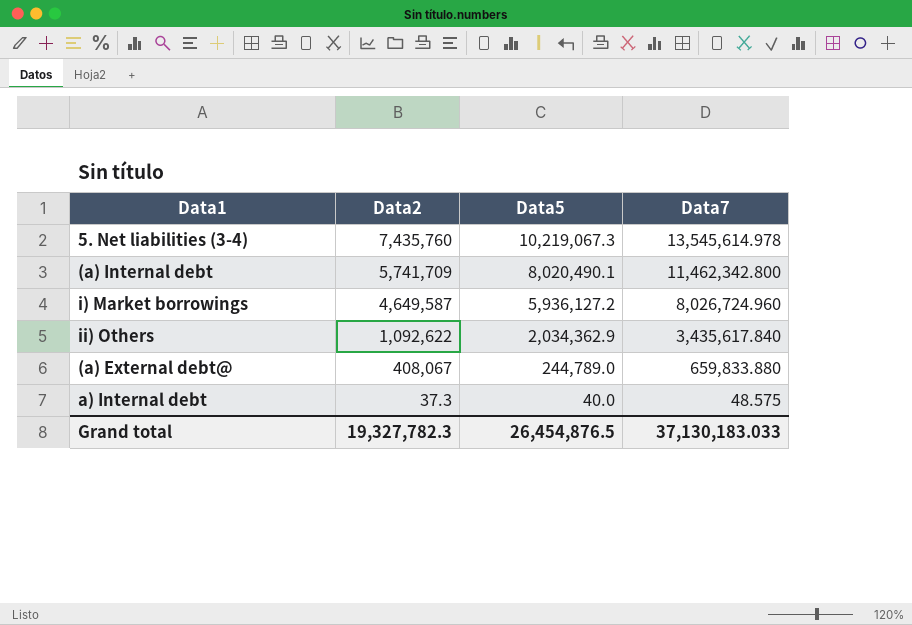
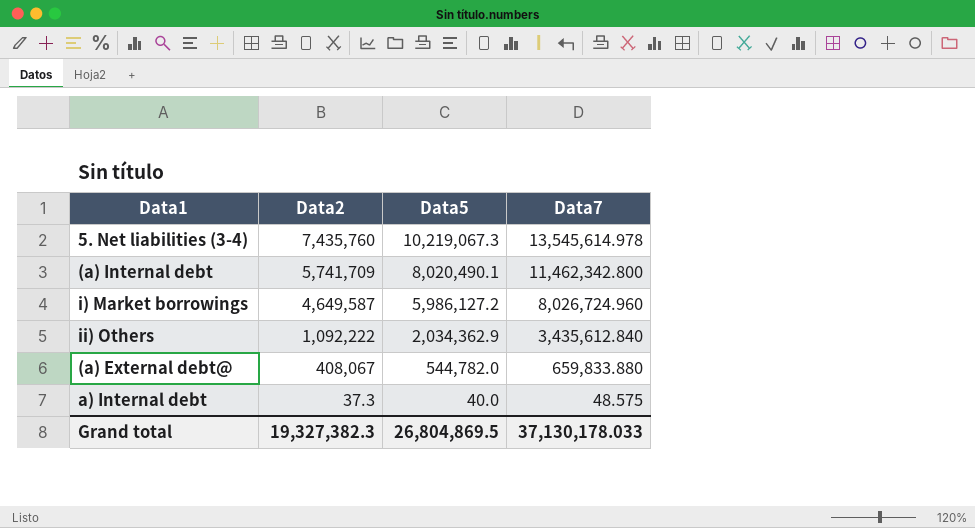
i) Market borrowings | Data5: 5,936,127.2 -> 5,986,127.2
ii) Others | Data2: 1,092,622 -> 1,092,222
ii) Others | Data7: 3,435,617.840 -> 3,435,612.840
(a) External debt@ | Data5: 244,789.0 -> 544,782.0
Grand total | Data2: 19,327,782.3 -> 19,327,382.3
Grand total | Data5: 26,454,876.5 -> 26,804,869.5
Grand total | Data7: 37,130,183.033 -> 37,130,178.033

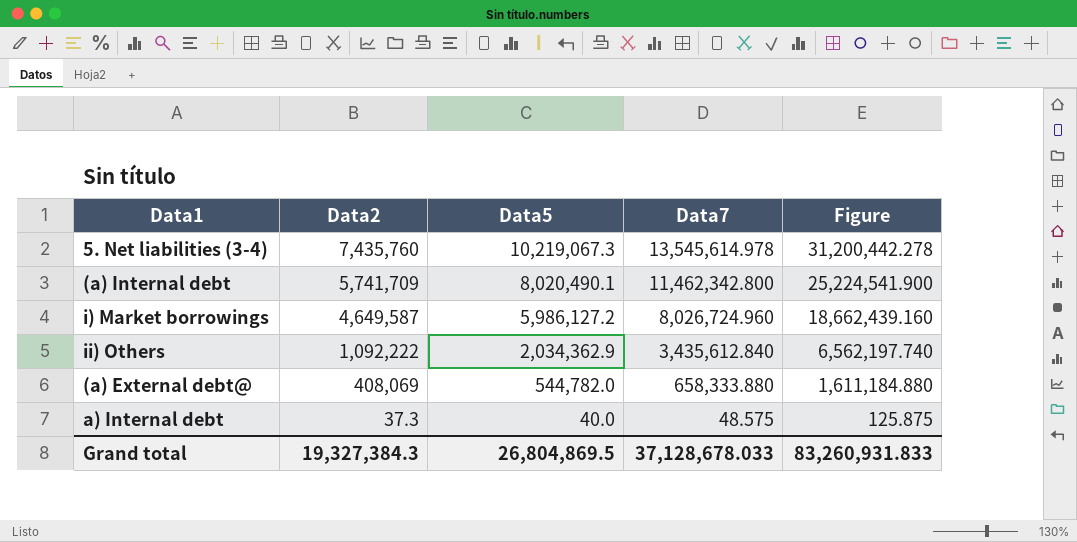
column Figure | formula: none -> [Data2] + [Data5] + [Data7]
(a) External debt@ | Data2: 408,067 -> 408,069
(a) External debt@ | Data7: 659,833.880 -> 658,333.880
Grand total | Data2: 19,327,382.3 -> 19,327,384.3
Grand total | Data7: 37,130,178.033 -> 37,128,678.033

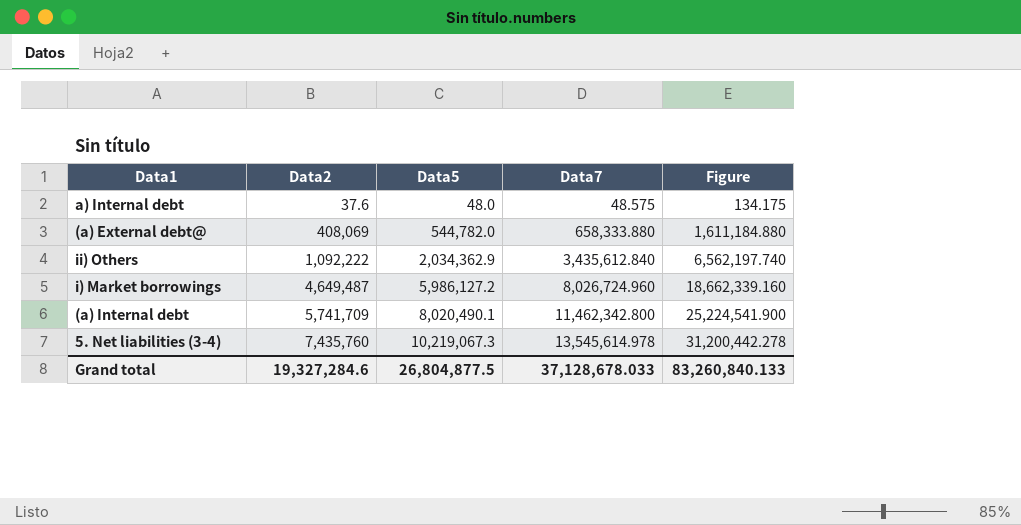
row order: Data2 descending -> Data2 ascending
a) Internal debt | Data2: 37.3 -> 37.6
a) Internal debt | Data5: 40.0 -> 48.0
a) Internal debt | Figure: 125.875 -> 134.175
i) Market borrowings | Data2: 4,649,587 -> 4,649,487
i) Market borrowings | Figure: 18,662,439.160 -> 18,662,339.160
Grand total | Data2: 19,327,384.3 -> 19,327,284.6
Grand total | Data5: 26,804,869.5 -> 26,804,877.5
Grand total | Figure: 83,260,931.833 -> 83,260,840.133

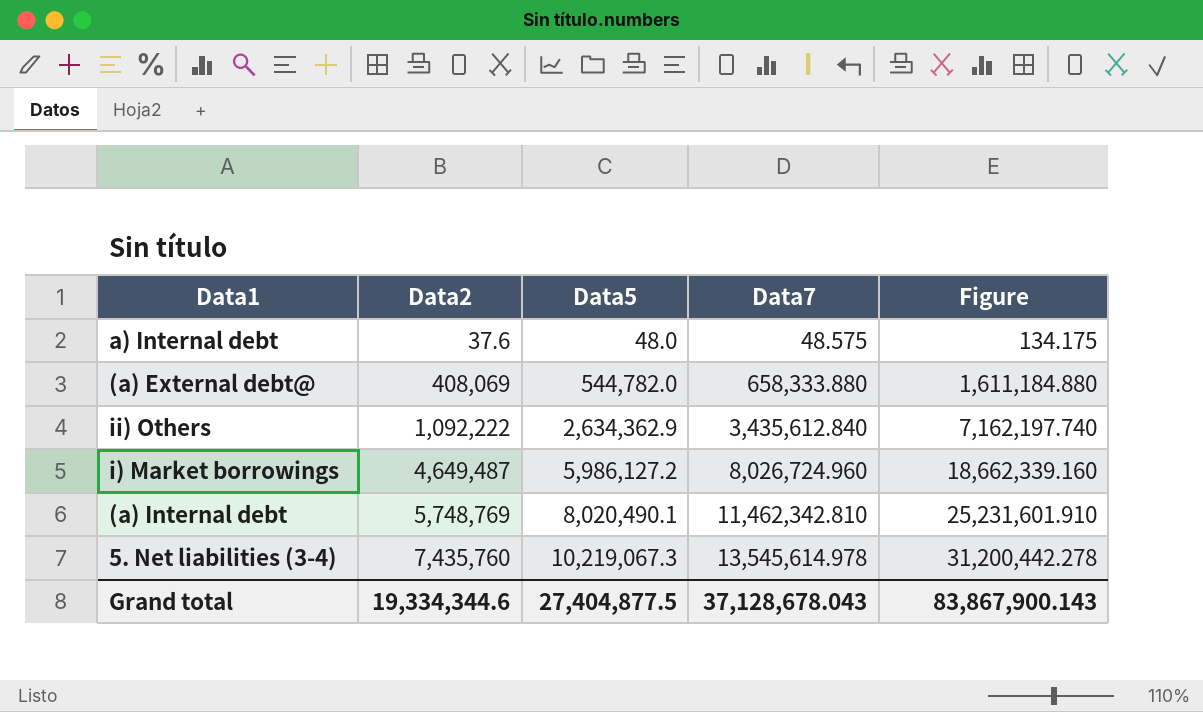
ii) Others | Data5: 2,034,362.9 -> 2,634,362.9
ii) Others | Figure: 6,562,197.740 -> 7,162,197.740
(a) Internal debt | Data2: 5,741,709 -> 5,748,769
(a) Internal debt | Data7: 11,462,342.800 -> 11,462,342.810
(a) Internal debt | Figure: 25,224,541.900 -> 25,231,601.910
Grand total | Data2: 19,327,284.6 -> 19,334,344.6
Grand total | Data5: 26,804,877.5 -> 27,404,877.5
Grand total | Data7: 37,128,678.033 -> 37,128,678.043
Grand total | Figure: 83,260,840.133 -> 83,867,900.143

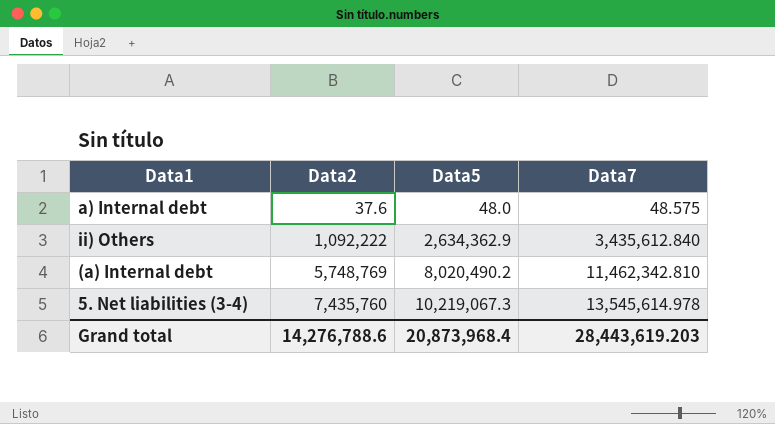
column Figure | formula: [Data2] + [Data5] + [Data7] -> none
row (a) External debt@: 408,069 | 544,782.0 | 658,333.880 | 1,611,184.880 -> none
row i) Market borrowings: 4,649,487 | 5,986,127.2 | 8,026,724.960 | 18,662,339.160 -> none
(a) Internal debt | Data5: 8,020,490.1 -> 8,020,490.2
Grand total | Data2: 19,334,344.6 -> 14,276,788.6
Grand total | Data5: 27,404,877.5 -> 20,873,968.4
Grand total | Data7: 37,128,678.043 -> 28,443,619.203

